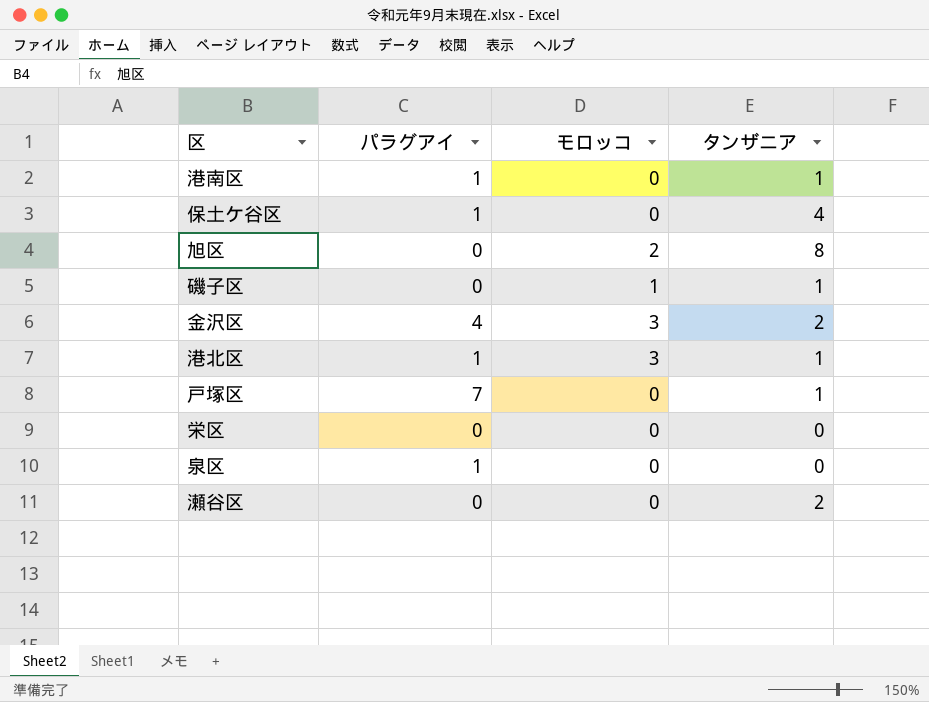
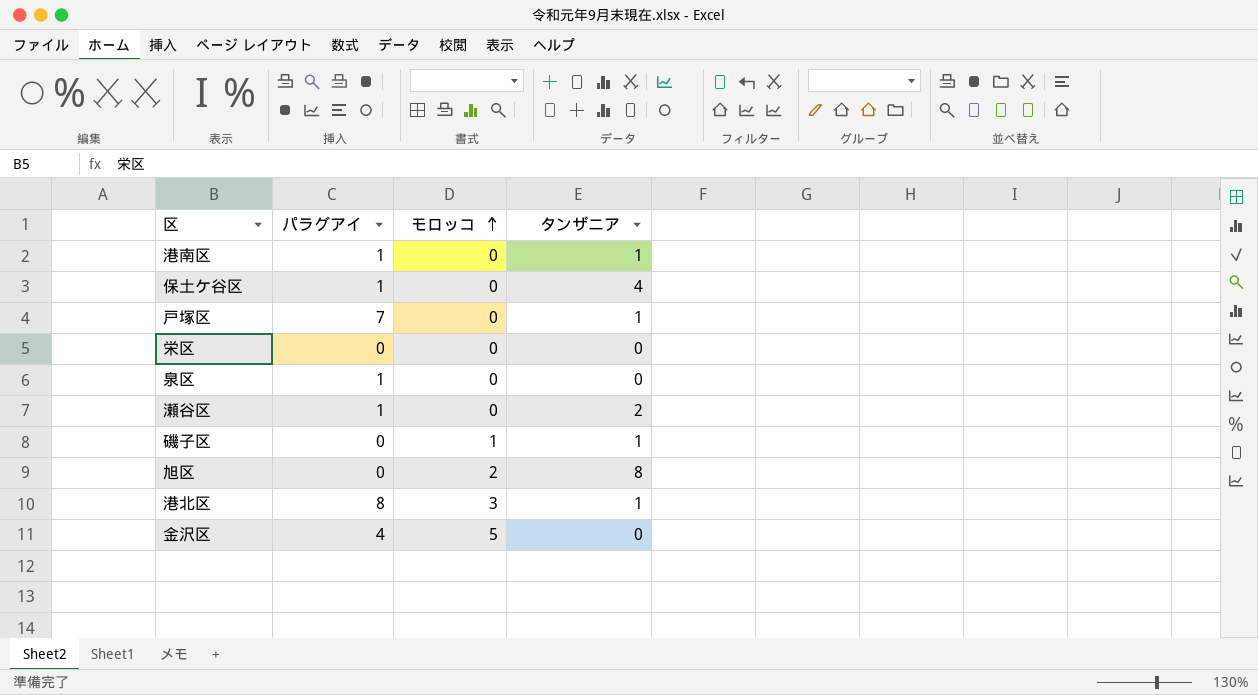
row order: none -> モロッコ ascending
瀬谷区 | パラグアイ: 0 -> 1
港北区 | パラグアイ: 1 -> 8
金沢区 | モロッコ: 3 -> 5
金沢区 | タンザニア: 2 -> 0

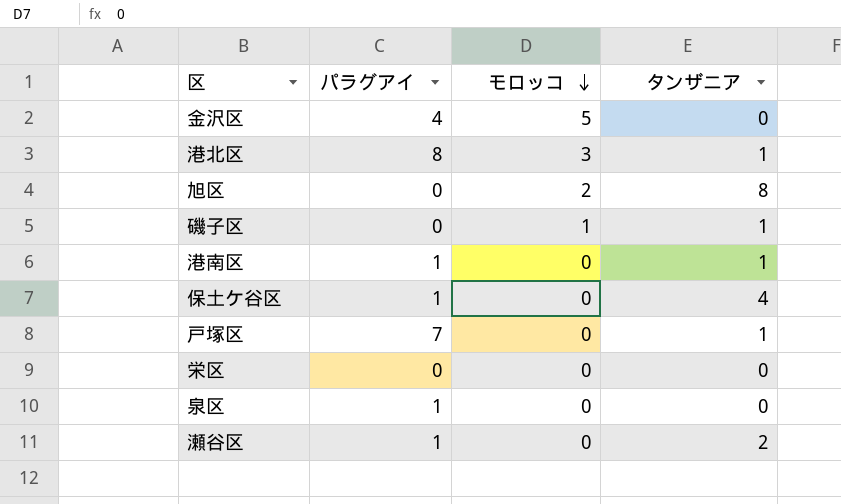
row order: モロッコ ascending -> モロッコ descending

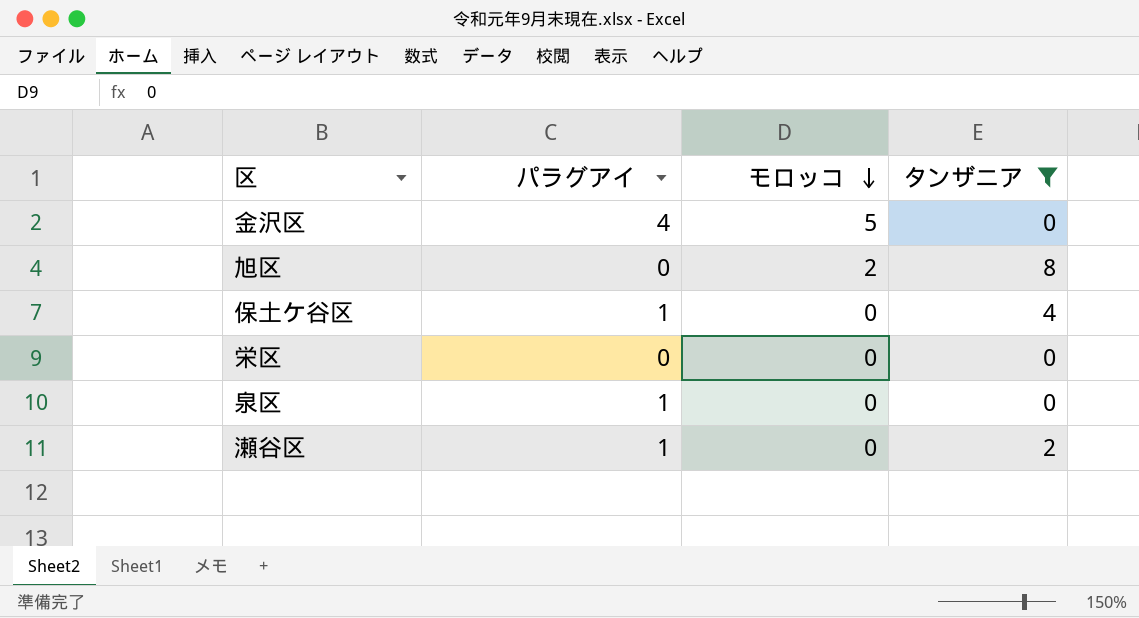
filter: none -> タンザニア != 1

